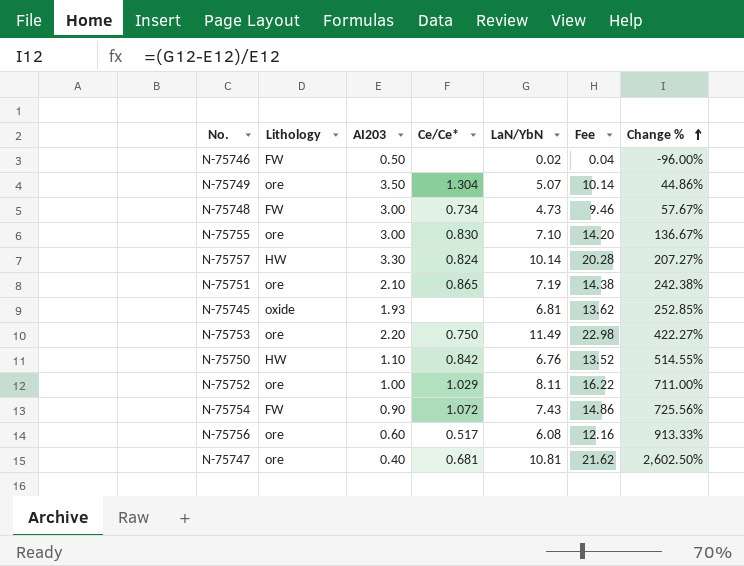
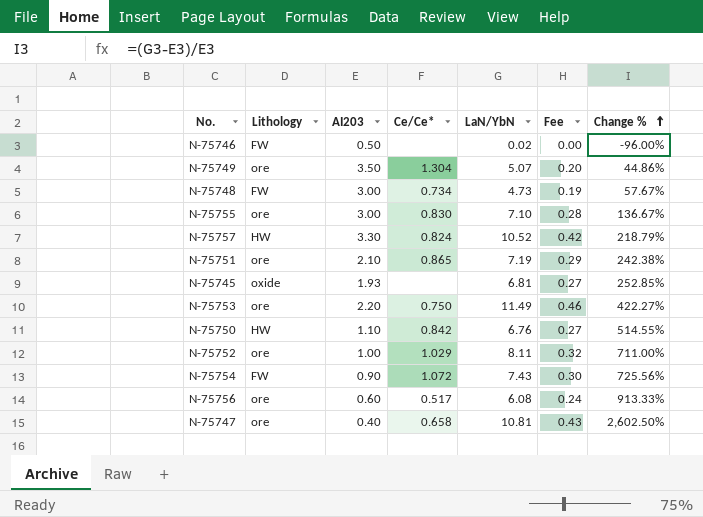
column Fee | formula: [LaN/YbN] * 2 -> [LaN/YbN] * 0.04
N-75757 | LaN/YbN: 10.14 -> 10.52
N-75757 | Change %: 207.27% -> 218.79%
N-75747 | Ce/Ce*: 0.681 -> 0.658

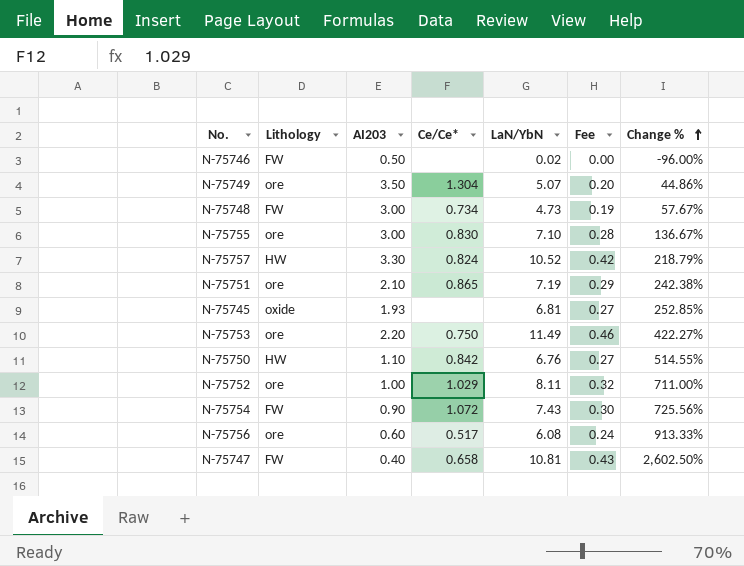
N-75747 | Lithology: ore -> FW

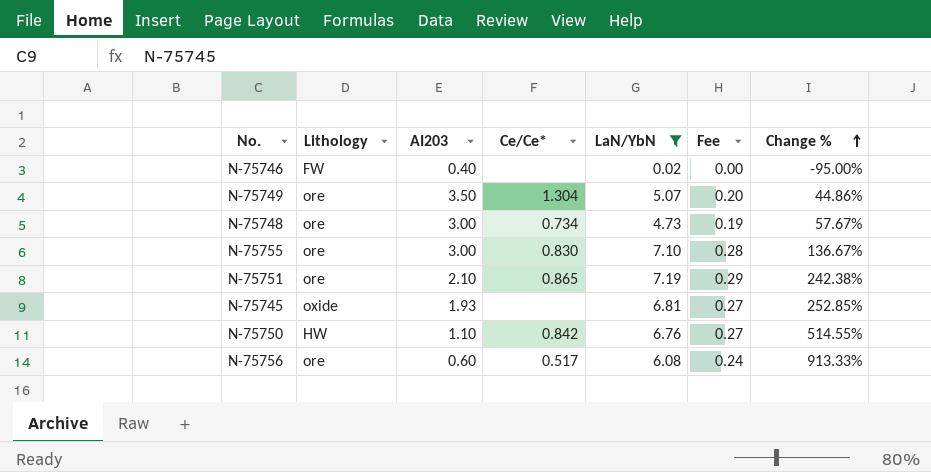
filter: none -> LaN/YbN <= 7.19
N-75746 | AI203: 0.50 -> 0.40
N-75746 | Change %: -96.00% -> -95.00%
N-75748 | Lithology: FW -> ore

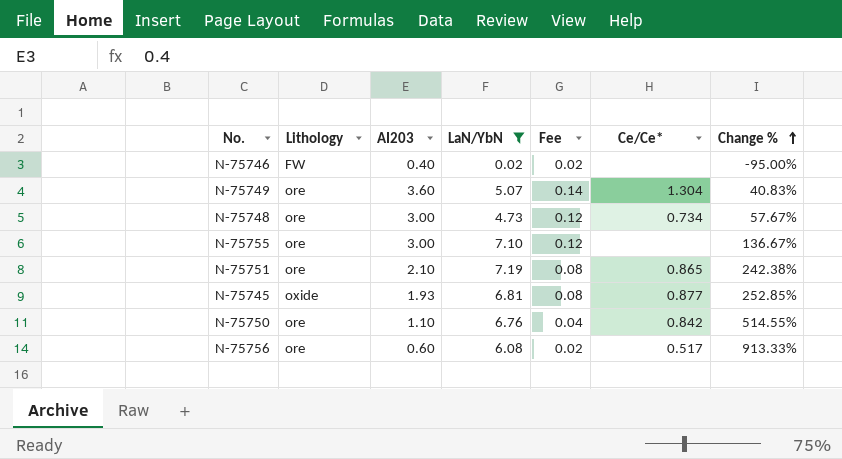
column Fee | formula: [LaN/YbN] * 0.04 -> [AI203] * 0.04
column Ce/Ce* | position: 4 -> 6
N-75749 | AI203: 3.50 -> 3.60
N-75749 | Change %: 44.86% -> 40.83%
N-75755 | Ce/Ce*: 0.830 -> none
N-75745 | Ce/Ce*: none -> 0.877
N-75750 | Lithology: HW -> ore

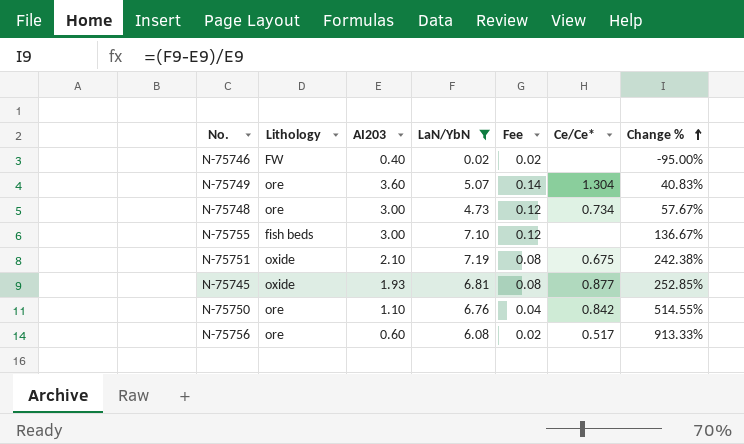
N-75755 | Lithology: ore -> fish beds
N-75751 | Lithology: ore -> oxide
N-75751 | Ce/Ce*: 0.865 -> 0.675

